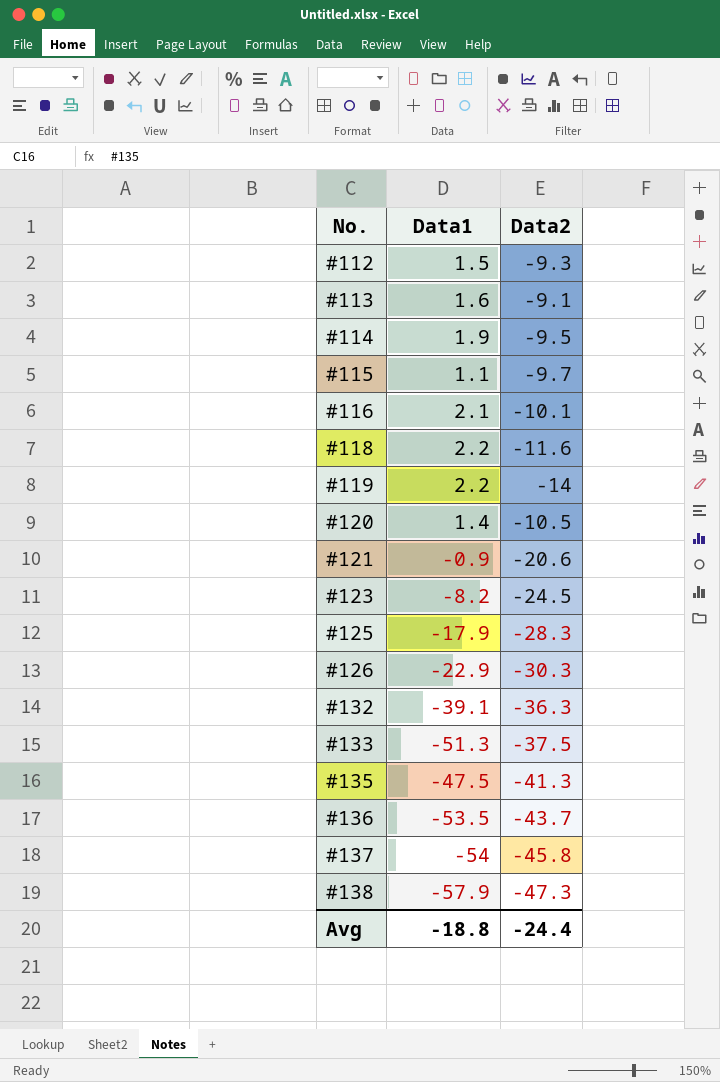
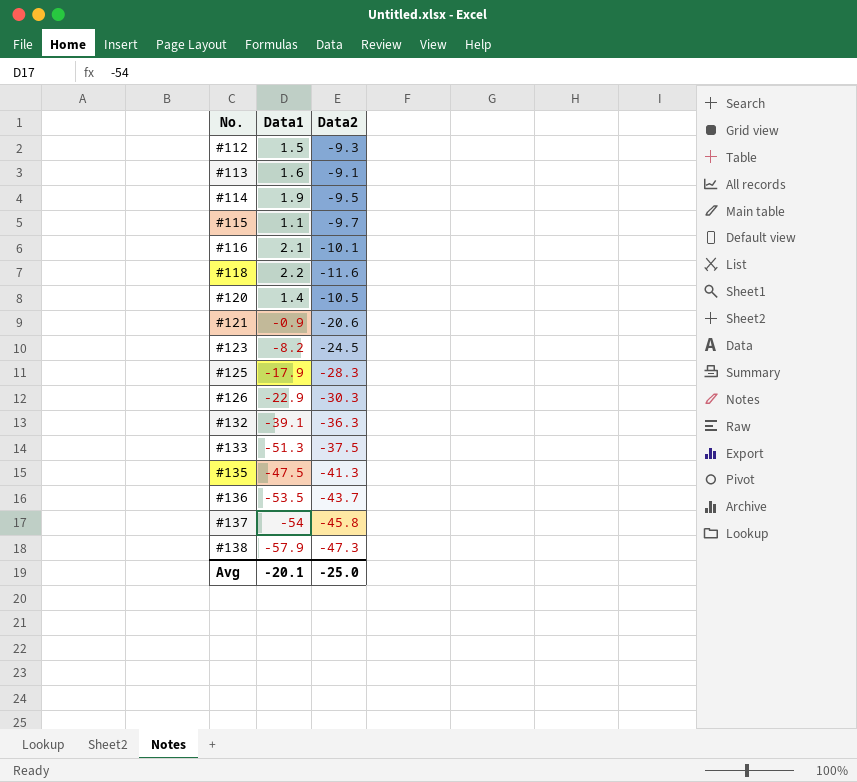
row #119: 2.2 | -14 -> none
Avg | Data1: -18.8 -> -20.1
Avg | Data2: -24.4 -> -25.0

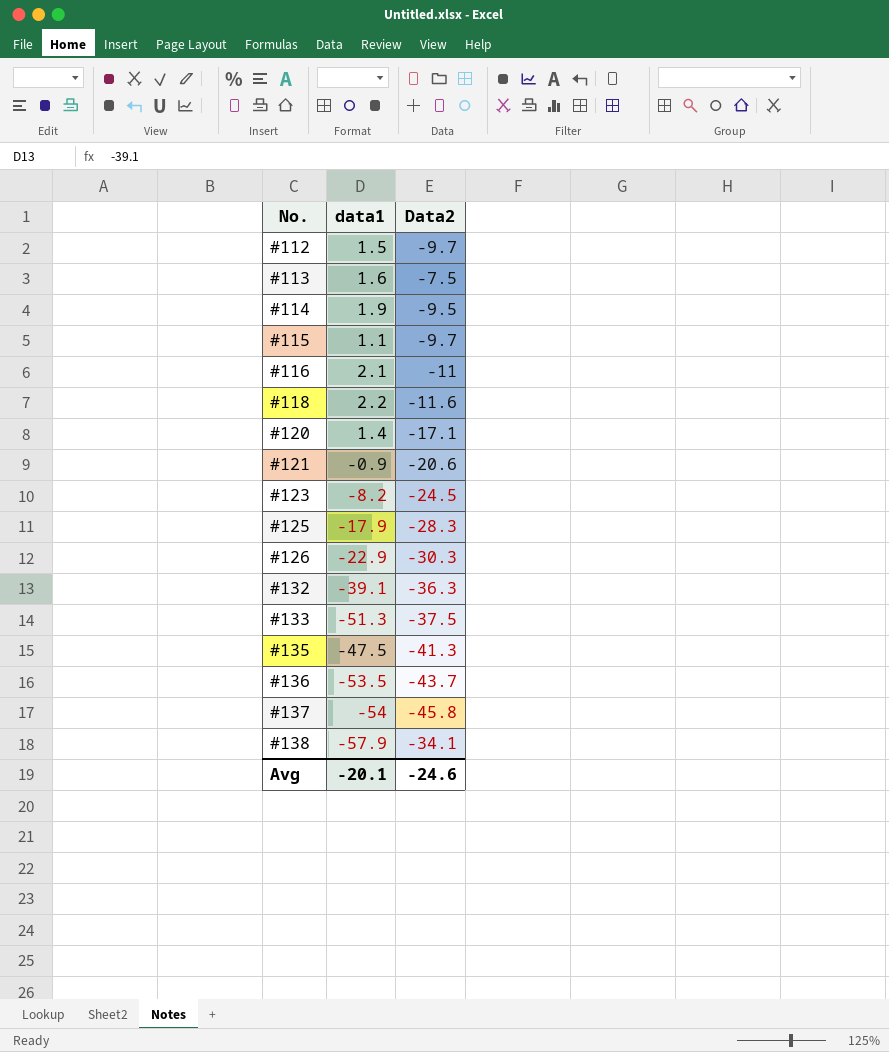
column name: Data1 -> data1
#112 | Data2: -9.3 -> -9.7
#113 | Data2: -9.1 -> -7.5
#116 | Data2: -10.1 -> -11
#120 | Data2: -10.5 -> -17.1
#138 | Data2: -47.3 -> -34.1
Avg | Data2: -25.0 -> -24.6

